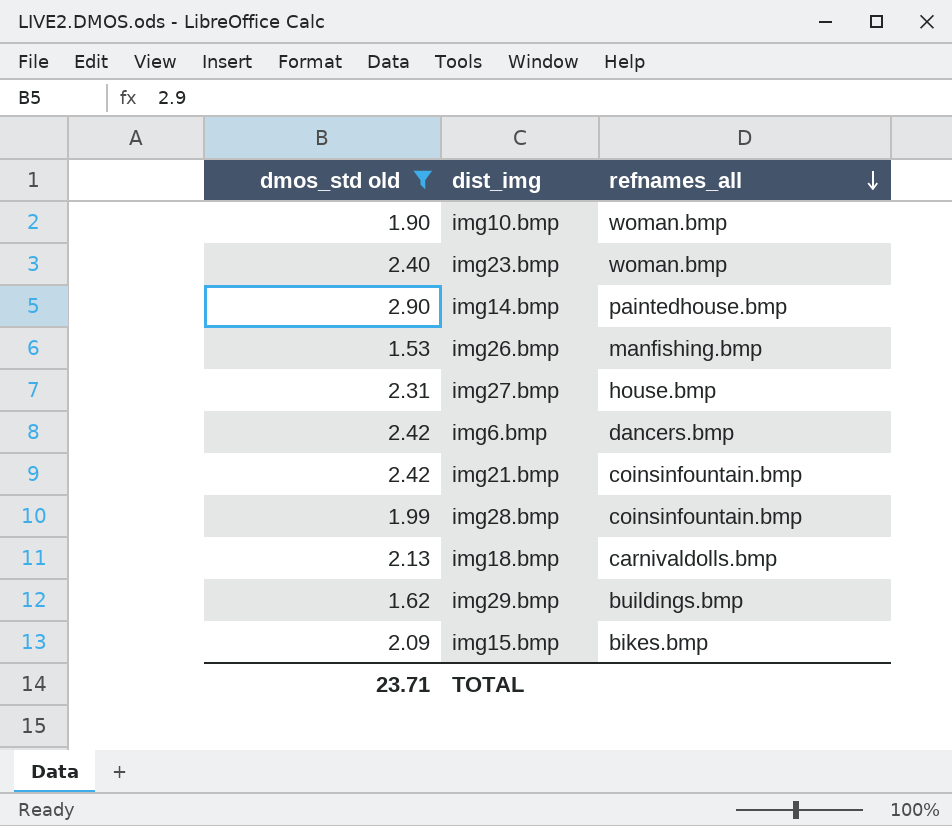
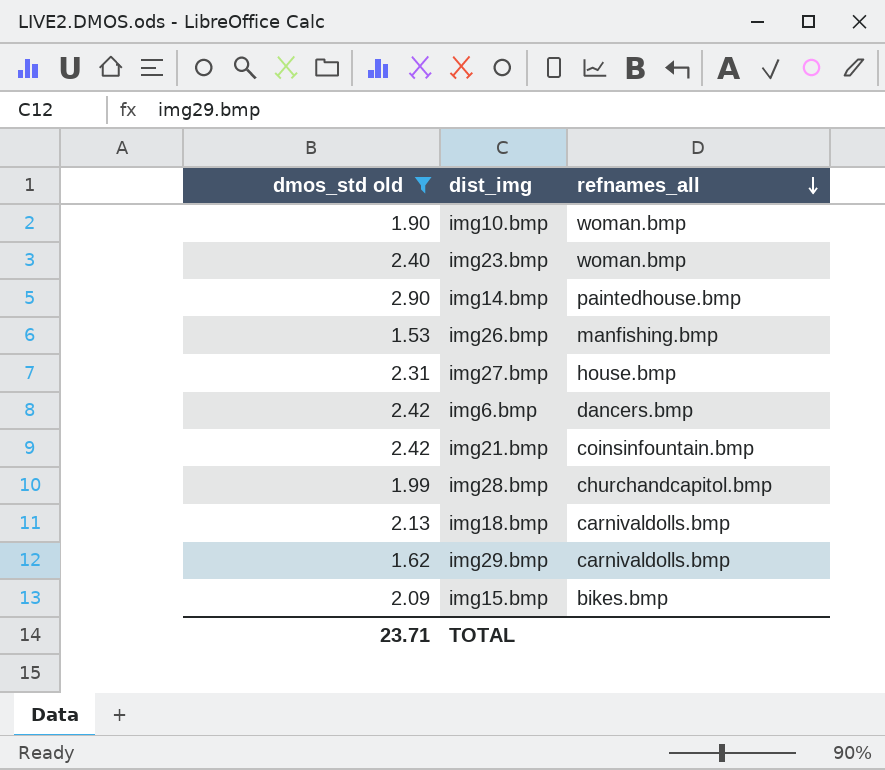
img28.bmp | refnames_all: coinsinfountain.bmp -> churchandcapitol.bmp
img29.bmp | refnames_all: buildings.bmp -> carnivaldolls.bmp

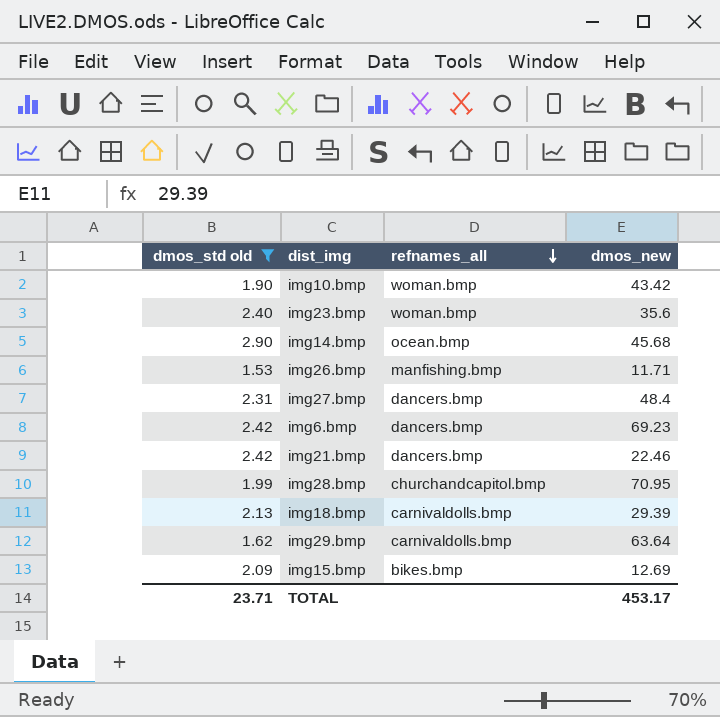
column dmos_new | position: none -> 4
img14.bmp | refnames_all: paintedhouse.bmp -> ocean.bmp
img27.bmp | refnames_all: house.bmp -> dancers.bmp
img21.bmp | refnames_all: coinsinfountain.bmp -> dancers.bmp

